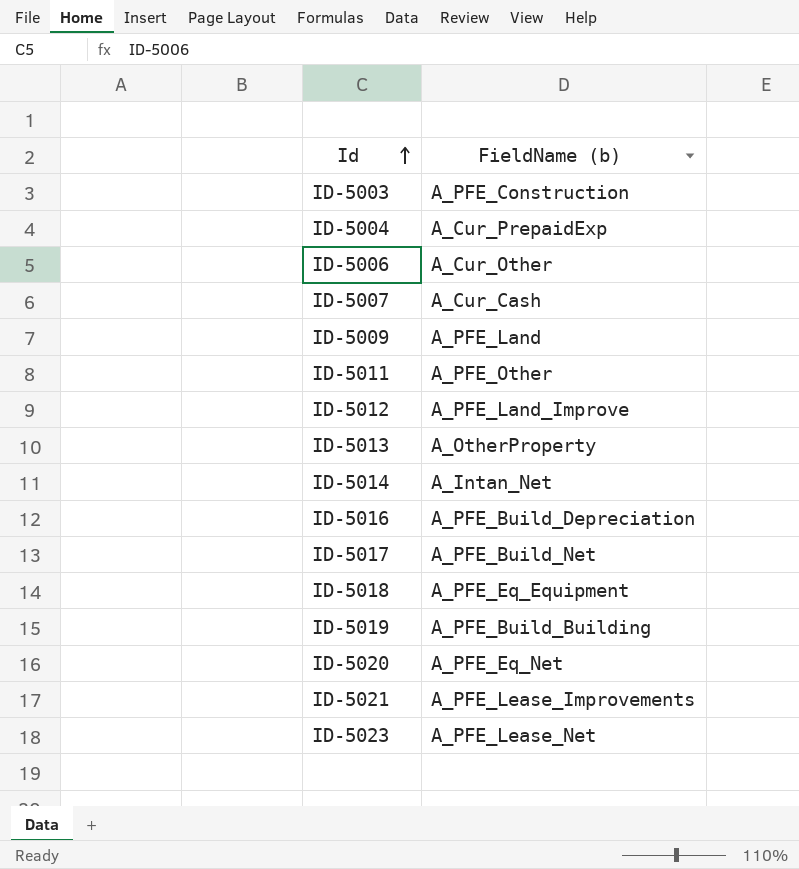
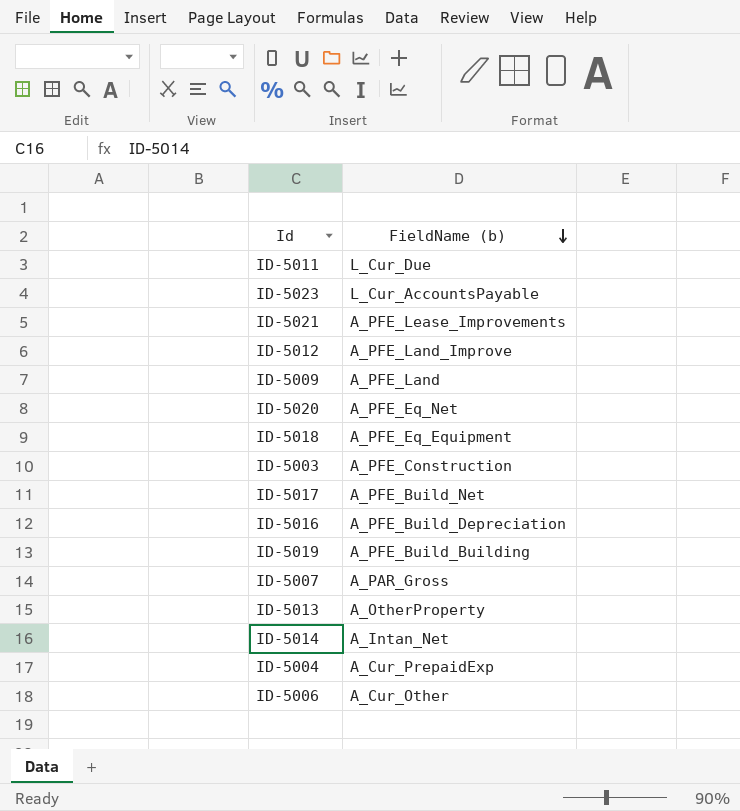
row order: Id ascending -> FieldName (b) descending
ID-5011 | FieldName (b): A_PFE_Other -> L_Cur_Due
ID-5023 | FieldName (b): A_PFE_Lease_Net -> L_Cur_AccountsPayable
ID-5007 | FieldName (b): A_Cur_Cash -> A_PAR_Gross

